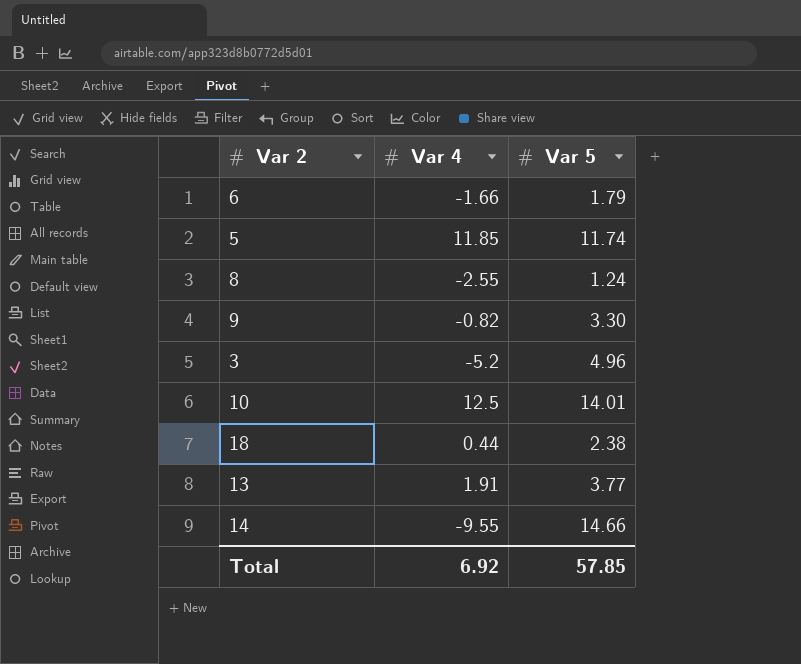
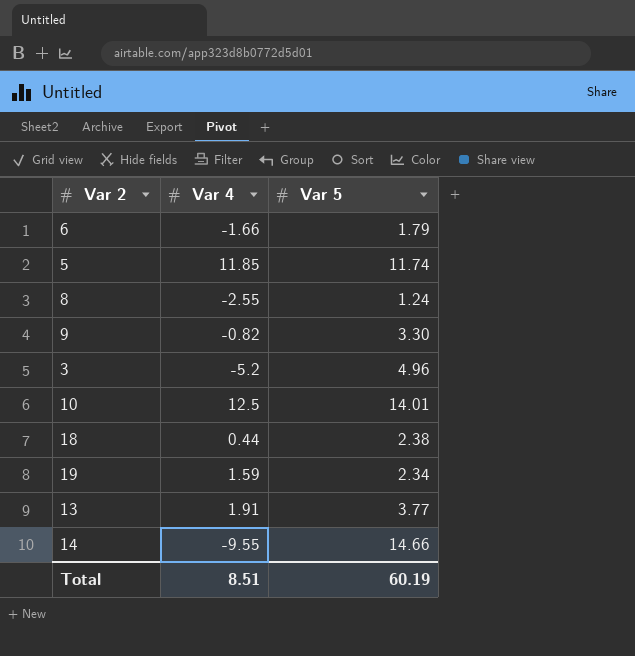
row 19: none -> 1.59 | 2.34
Total | Var 4: 6.92 -> 8.51
Total | Var 5: 57.85 -> 60.19

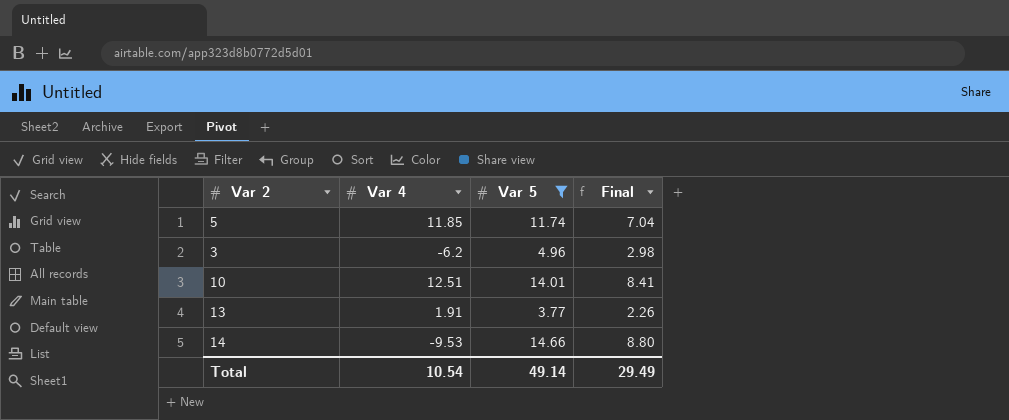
filter: none -> Var 5 >= 3.77
column Final | formula: none -> [Var 5] * 0.6
3 | Var 4: -5.2 -> -6.2
10 | Var 4: 12.5 -> 12.51
14 | Var 4: -9.55 -> -9.53
Total | Var 4: 8.51 -> 10.54
Total | Var 5: 60.19 -> 49.14

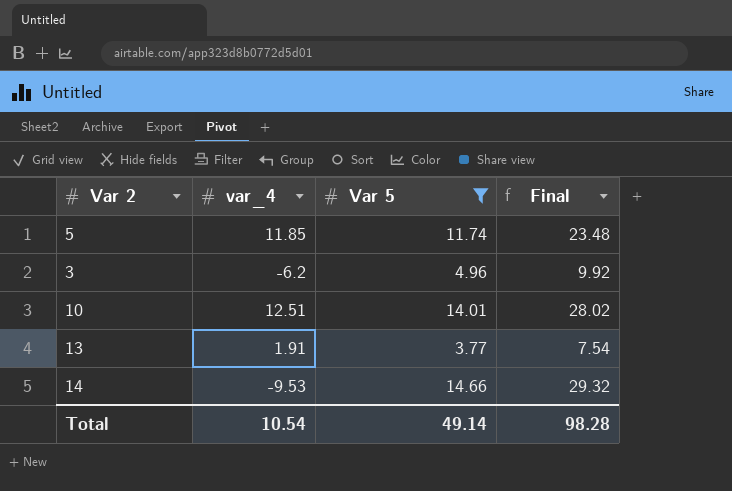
column name: Var 4 -> var_4
column Final | formula: [Var 5] * 0.6 -> [Var 5] * 2
Total | Final: 29.49 -> 98.28

